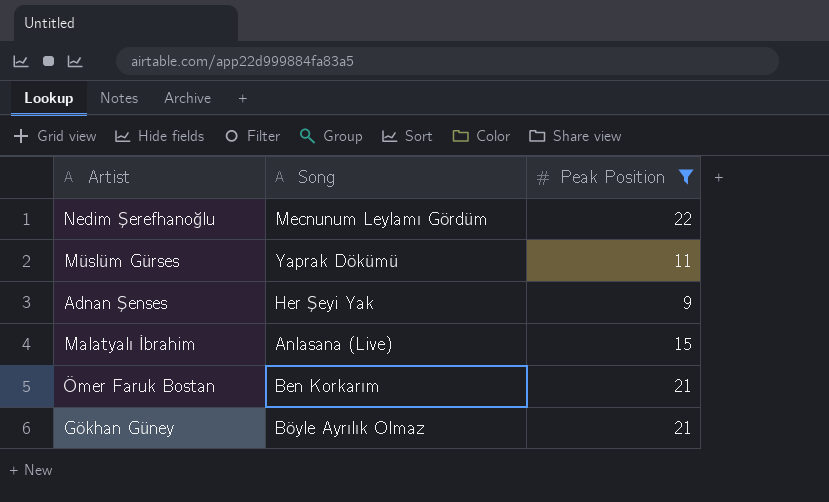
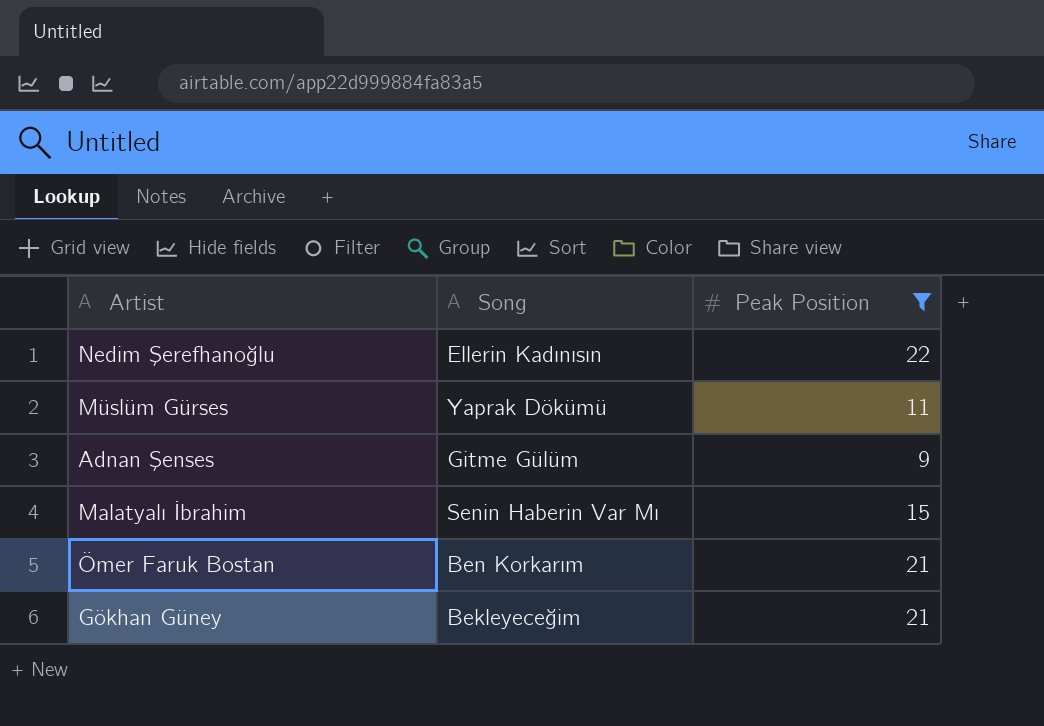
Nedim Şerefhanoğlu | Song: Mecnunum Leylamı Gördüm -> Ellerin Kadınısın
Adnan Şenses | Song: Her Şeyi Yak -> Gitme Gülüm
Malatyalı İbrahim | Song: Anlasana (Live) -> Senin Haberin Var Mı
Gökhan Güney | Song: Böyle Ayrılık Olmaz -> Bekleyeceğim

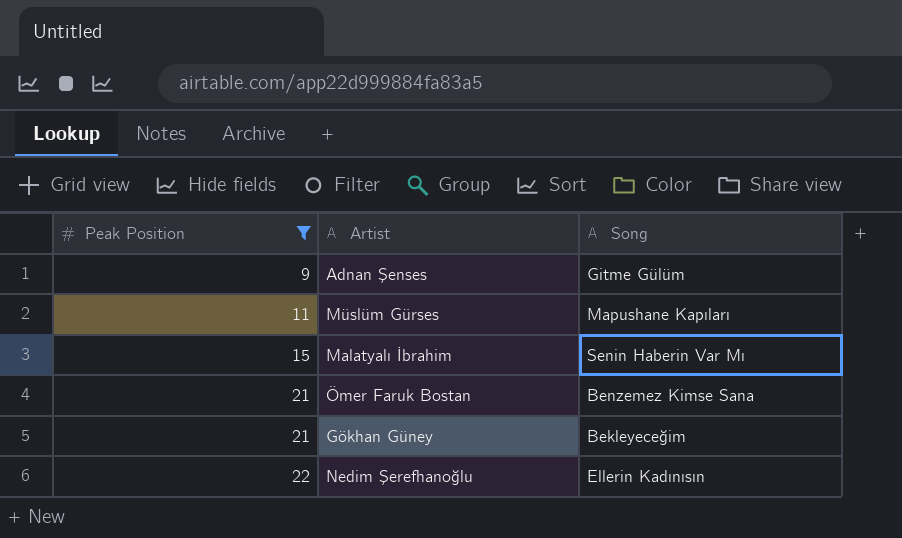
row order: none -> Peak Position ascending
column Peak Position | position: 3 -> 1
Müslüm Gürses | Song: Yaprak Dökümü -> Mapushane Kapıları
Ömer Faruk Bostan | Song: Ben Korkarım -> Benzemez Kimse Sana

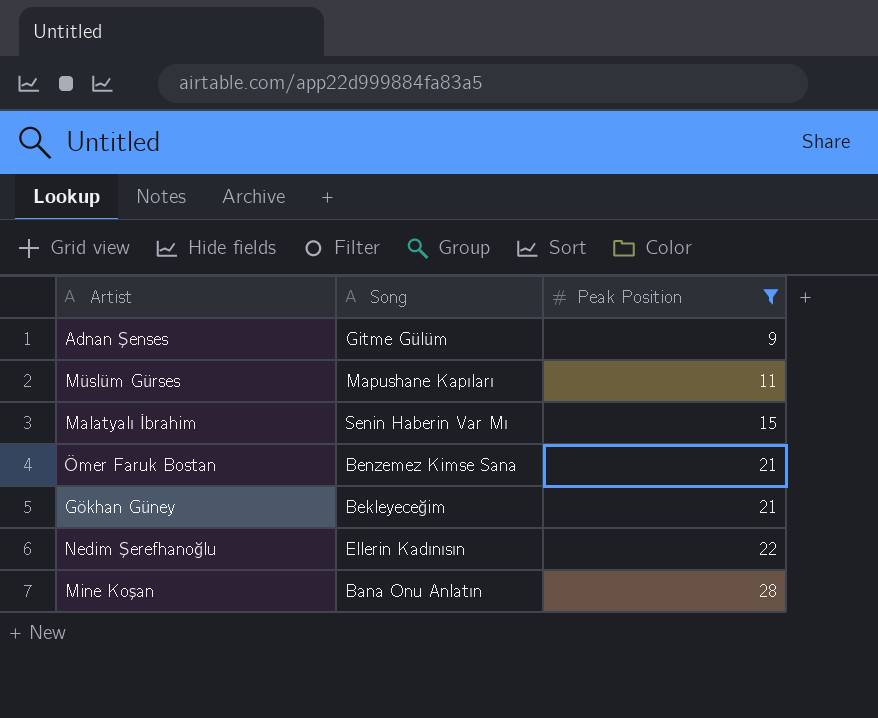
column Peak Position | position: 1 -> 3
row Mine Koşan: none -> Bana Onu Anlatın | 28

